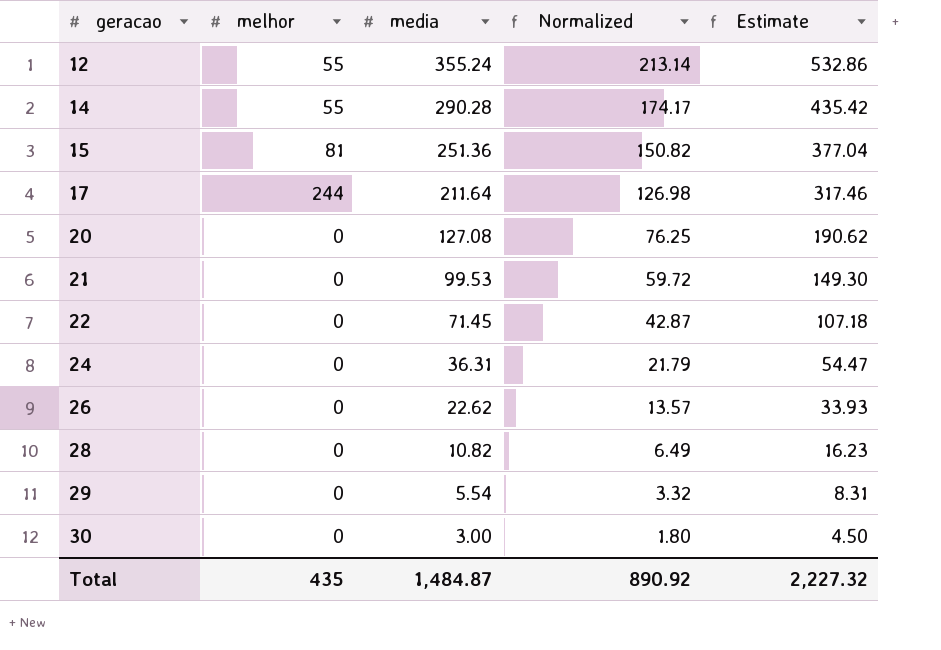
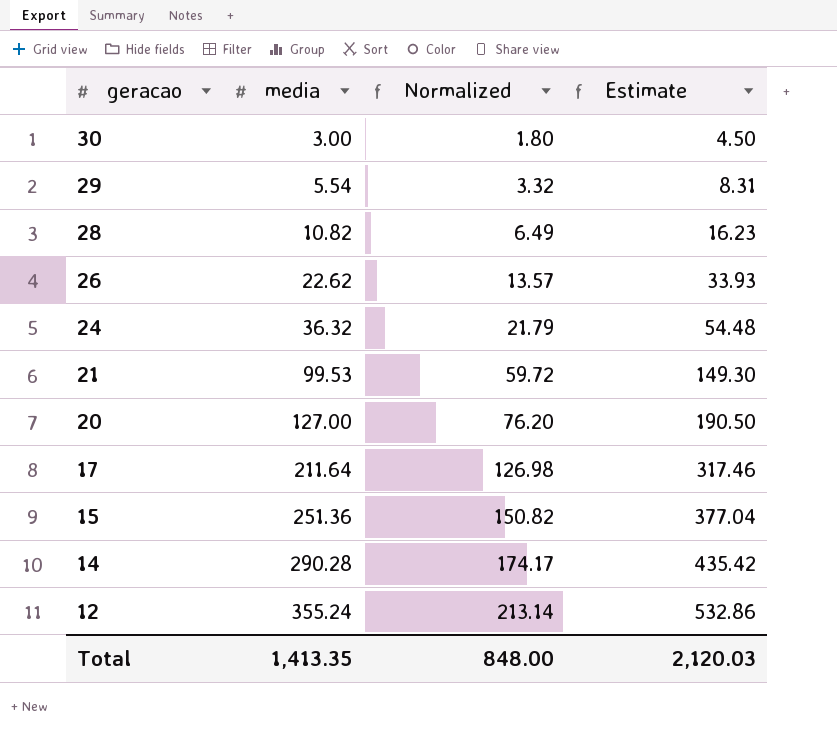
row order: geracao ascending -> geracao descending
column melhor | position: 2 -> none
row 22: 0 | 71.45 | 42.87 | 107.18 -> none
24 | media: 36.31 -> 36.32
24 | Estimate: 54.47 -> 54.48
20 | media: 127.08 -> 127.00
20 | Normalized: 76.25 -> 76.20
20 | Estimate: 190.62 -> 190.50
Total | media: 1,484.87 -> 1,413.35
Total | Normalized: 890.92 -> 848.00
Total | Estimate: 2,227.32 -> 2,120.03

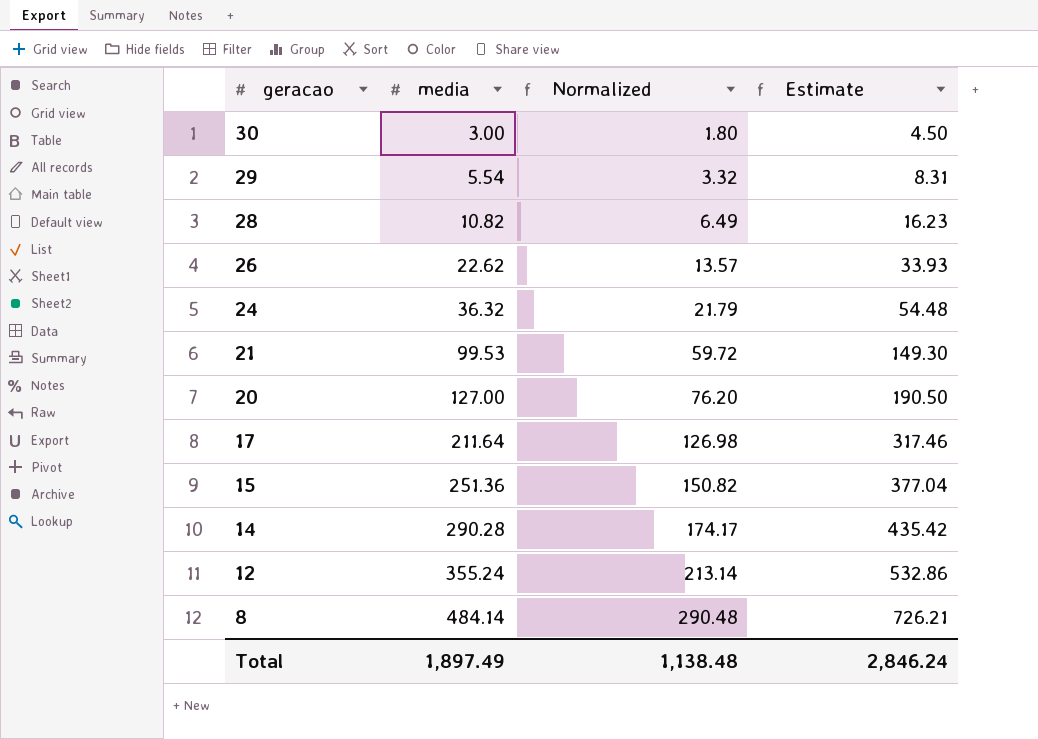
row 8: none -> 484.14 | 290.48 | 726.21
Total | media: 1,413.35 -> 1,897.49
Total | Normalized: 848.00 -> 1,138.48
Total | Estimate: 2,120.03 -> 2,846.24

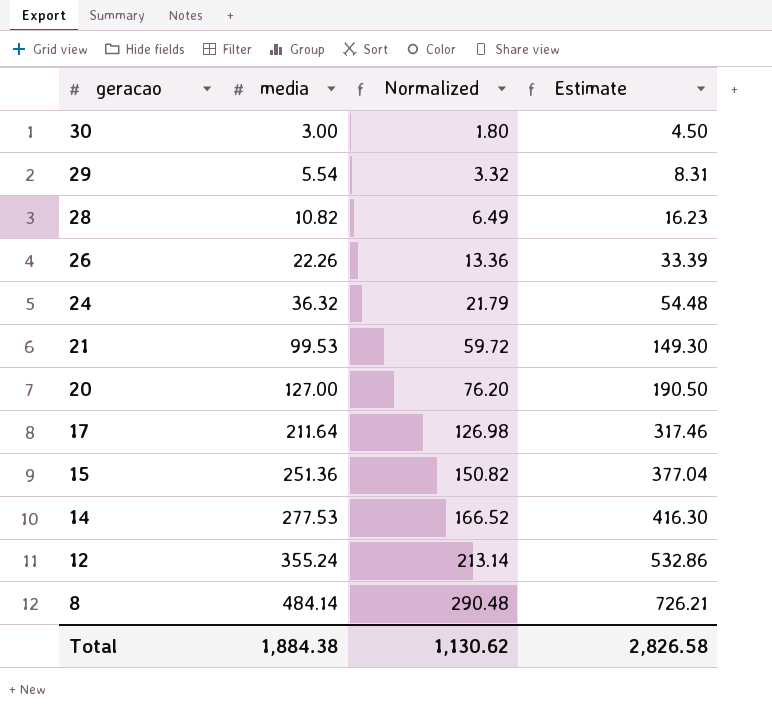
26 | media: 22.62 -> 22.26
26 | Normalized: 13.57 -> 13.36
26 | Estimate: 33.93 -> 33.39
14 | media: 290.28 -> 277.53
14 | Normalized: 174.17 -> 166.52
14 | Estimate: 435.42 -> 416.30
Total | media: 1,897.49 -> 1,884.38
Total | Normalized: 1,138.48 -> 1,130.62
Total | Estimate: 2,846.24 -> 2,826.58

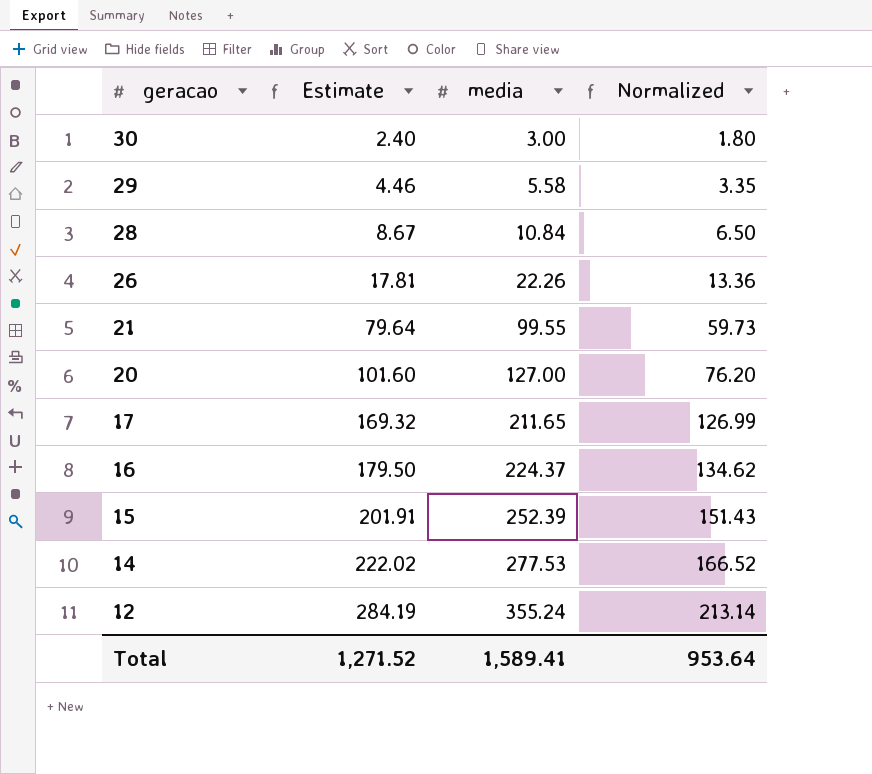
column Estimate | formula: [media] * 1.5 -> [media] * 0.8
column Estimate | position: 4 -> 2
row 24: 36.32 | 21.79 | 54.48 -> none
row 8: 484.14 | 290.48 | 726.21 -> none
29 | media: 5.54 -> 5.58
29 | Normalized: 3.32 -> 3.35
28 | media: 10.82 -> 10.84
28 | Normalized: 6.49 -> 6.50
21 | media: 99.53 -> 99.55
21 | Normalized: 59.72 -> 59.73
17 | media: 211.64 -> 211.65
17 | Normalized: 126.98 -> 126.99
row 16: none -> 179.50 | 224.37 | 134.62
15 | media: 251.36 -> 252.39
15 | Normalized: 150.82 -> 151.43
Total | Estimate: 2,826.58 -> 1,271.52
Total | media: 1,884.38 -> 1,589.41
Total | Normalized: 1,130.62 -> 953.64

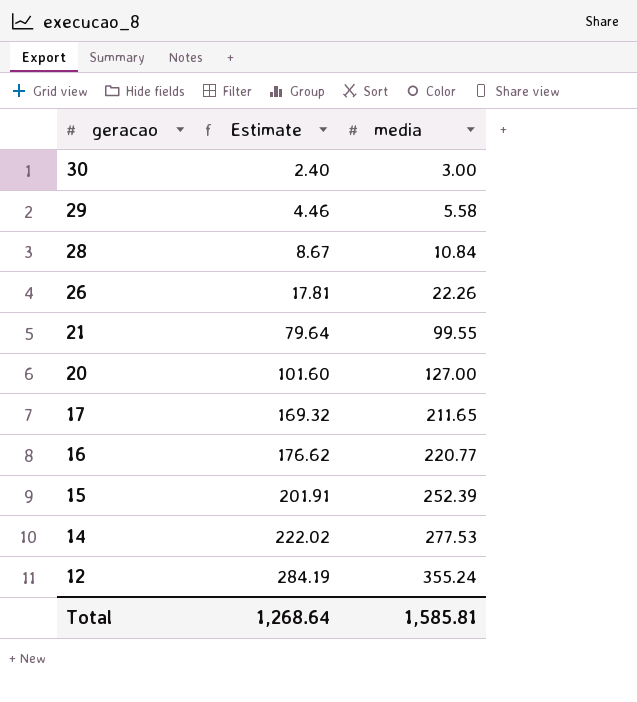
column Normalized | formula: [media] * 0.6 -> none
16 | Estimate: 179.50 -> 176.62
16 | media: 224.37 -> 220.77
Total | Estimate: 1,271.52 -> 1,268.64
Total | media: 1,589.41 -> 1,585.81

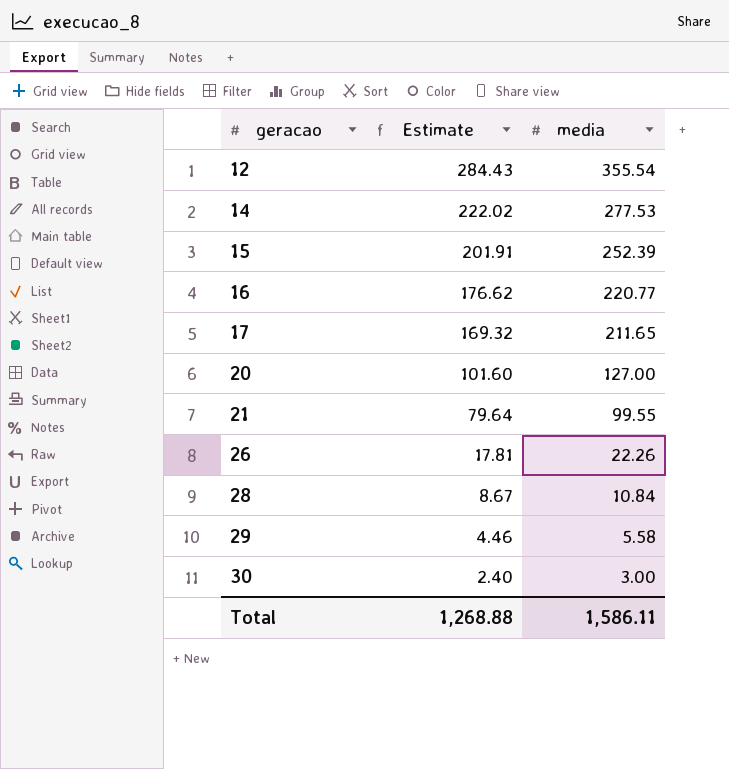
row order: geracao descending -> geracao ascending
12 | Estimate: 284.19 -> 284.43
12 | media: 355.24 -> 355.54
Total | Estimate: 1,268.64 -> 1,268.88
Total | media: 1,585.81 -> 1,586.11

